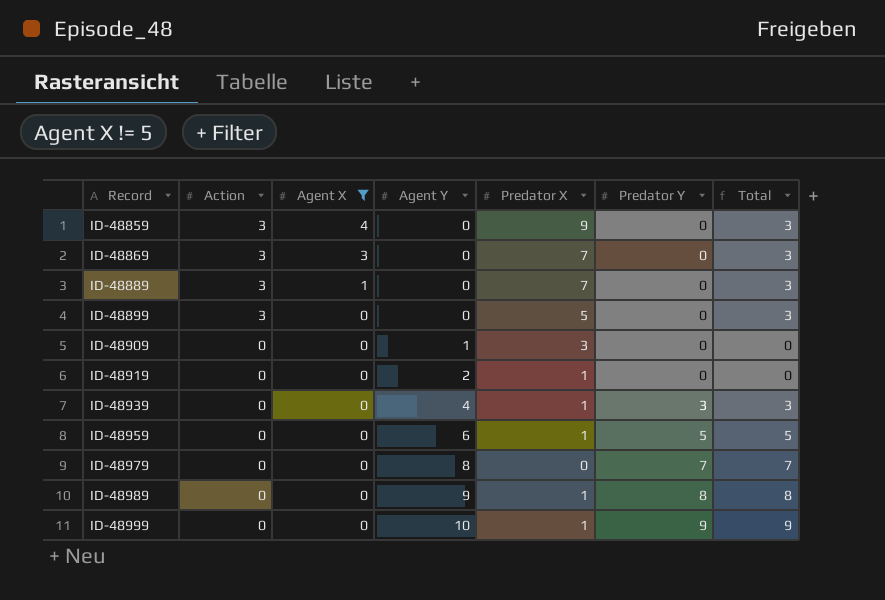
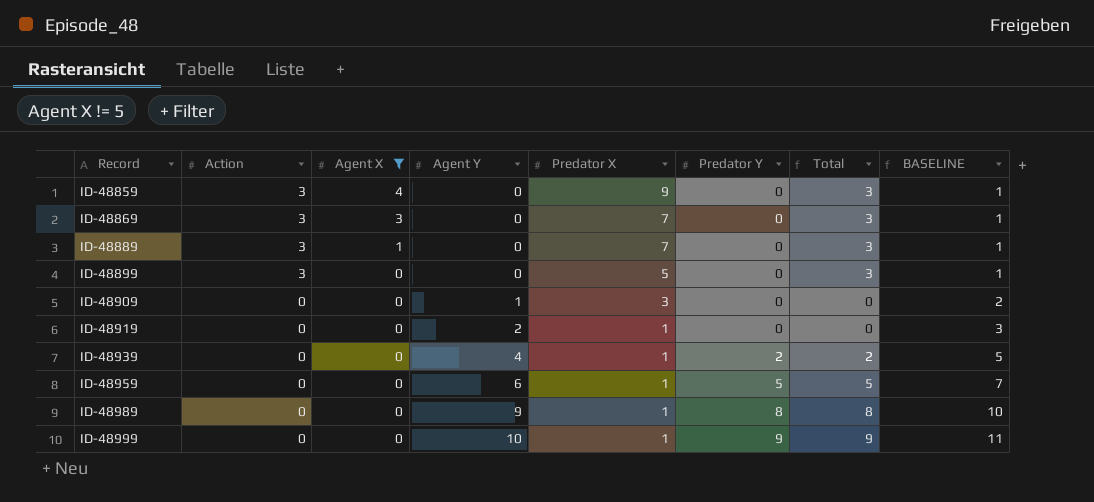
column BASELINE | formula: none -> [Agent Y] + 1
row ID-48979: 0 | 0 | 8 | 0 | 7 | 7 -> none
ID-48939 | Predator Y: 3 -> 2
ID-48939 | Total: 3 -> 2

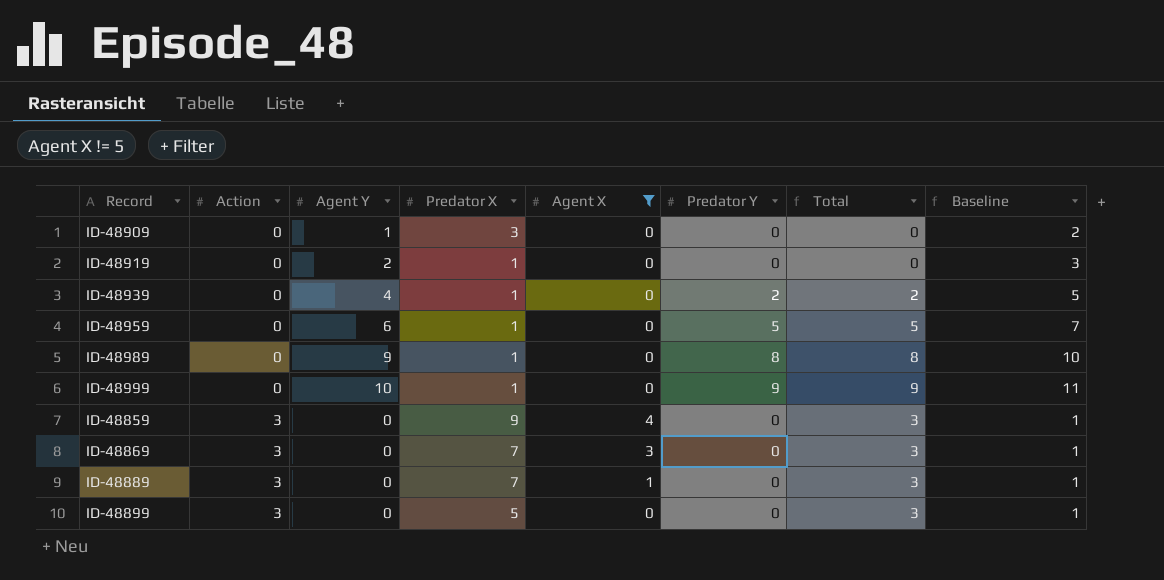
row order: Record ascending -> Action ascending
column Agent X | position: 3 -> 5
column name: BASELINE -> Baseline

